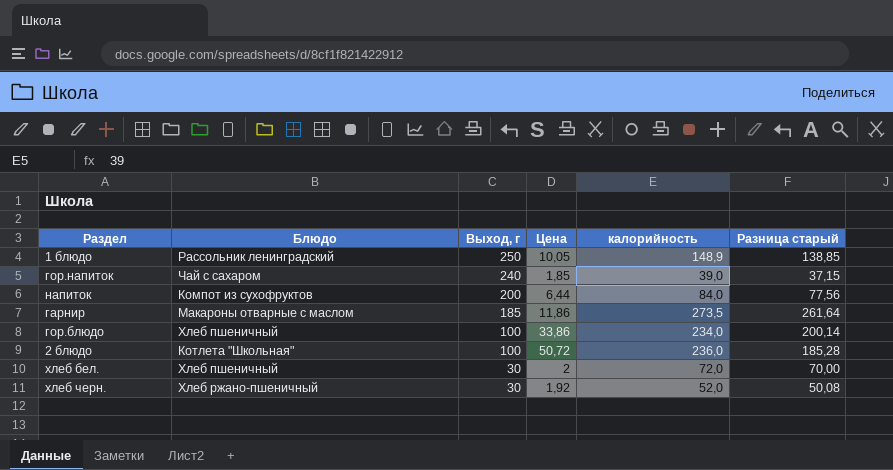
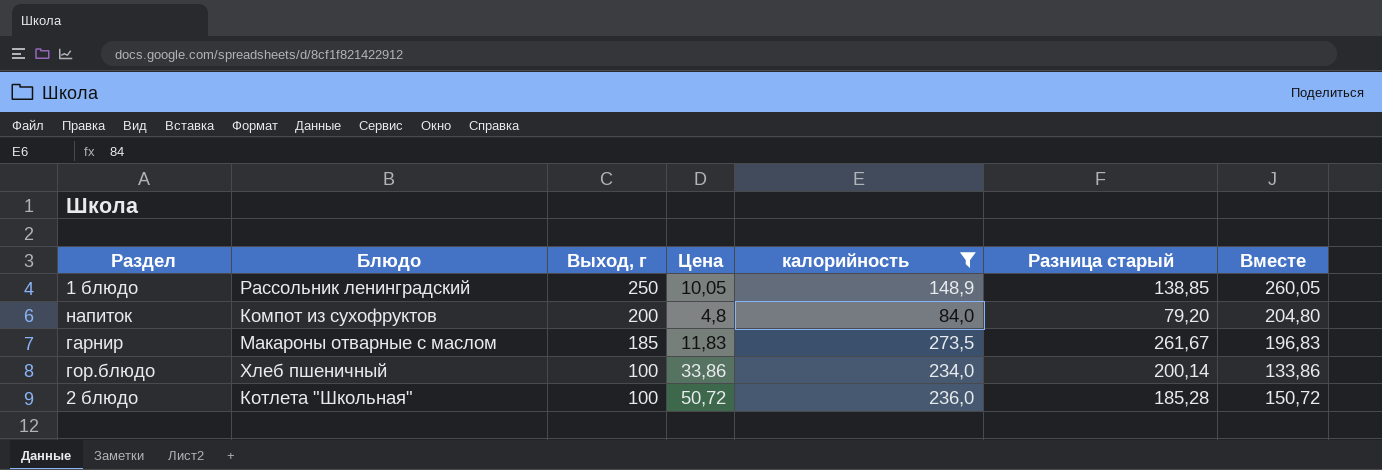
filter: none -> калорийность >= 84,0
column Вместе | formula: none -> [Выход, г] + [Цена]
напиток | Цена: 6,44 -> 4,8
напиток | Разница старый: 77,56 -> 79,20
гарнир | Цена: 11,86 -> 11,83
гарнир | Разница старый: 261,64 -> 261,67

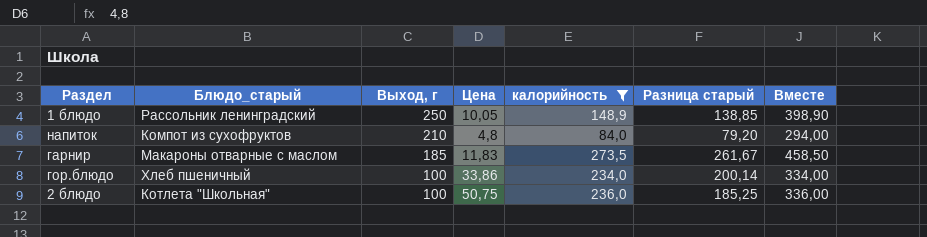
column name: Блюдо -> Блюдо_старый
column Вместе | formula: [Выход, г] + [Цена] -> [Выход, г] + [калорийность]
напиток | Выход, г: 200 -> 210
2 блюдо | Цена: 50,72 -> 50,75
2 блюдо | Разница старый: 185,28 -> 185,25

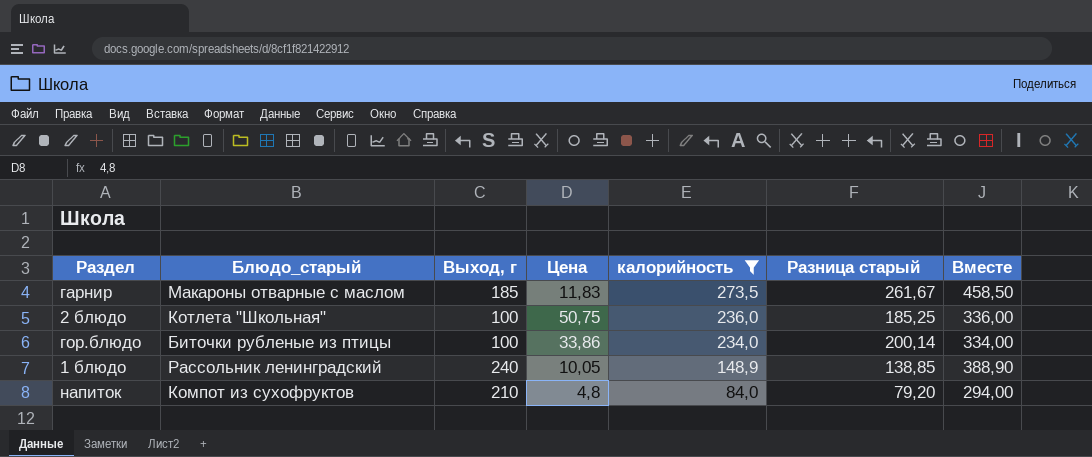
row order: Выход, г descending -> калорийность descending
гор.блюдо | Блюдо_старый: Хлеб пшеничный -> Биточки рубленые из птицы
1 блюдо | Выход, г: 250 -> 240
1 блюдо | Вместе: 398,90 -> 388,90

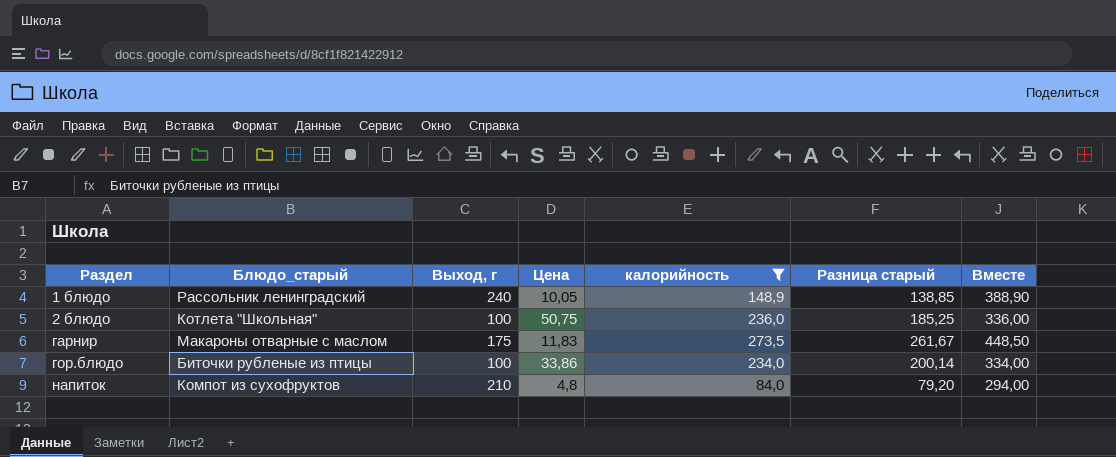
row order: калорийность descending -> Раздел ascending
гарнир | Выход, г: 185 -> 175
гарнир | Вместе: 458,50 -> 448,50

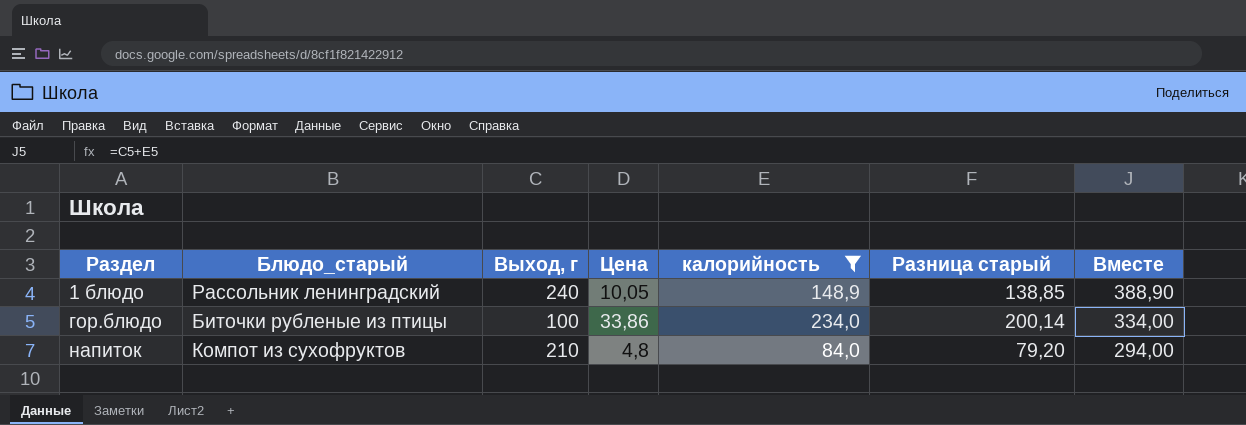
row 2 блюдо: Котлета "Школьная" | 100 | 50,75 | 236,0 | 185,25 | 336,00 -> none
row гарнир: Макароны отварные с маслом | 175 | 11,83 | 273,5 | 261,67 | 448,50 -> none

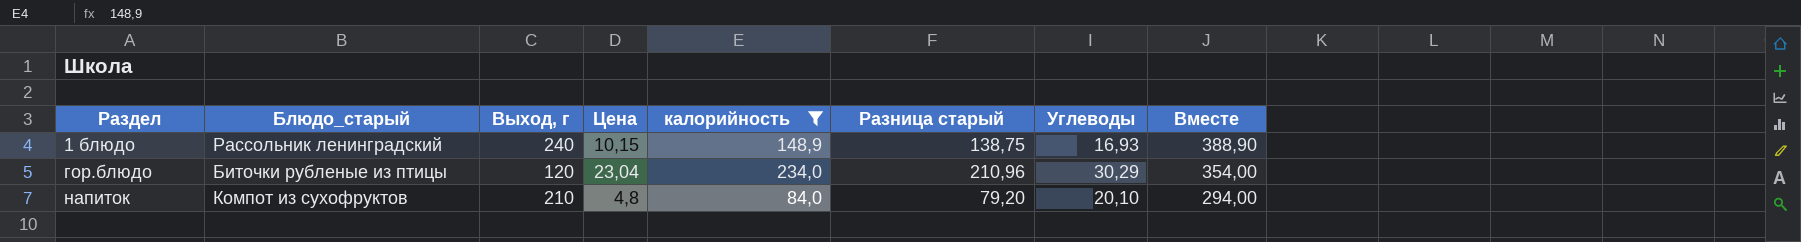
column Углеводы | position: none -> 7
1 блюдо | Цена: 10,05 -> 10,15
1 блюдо | Разница старый: 138,85 -> 138,75
гор.блюдо | Выход, г: 100 -> 120
гор.блюдо | Цена: 33,86 -> 23,04
гор.блюдо | Разница старый: 200,14 -> 210,96
гор.блюдо | Вместе: 334,00 -> 354,00

